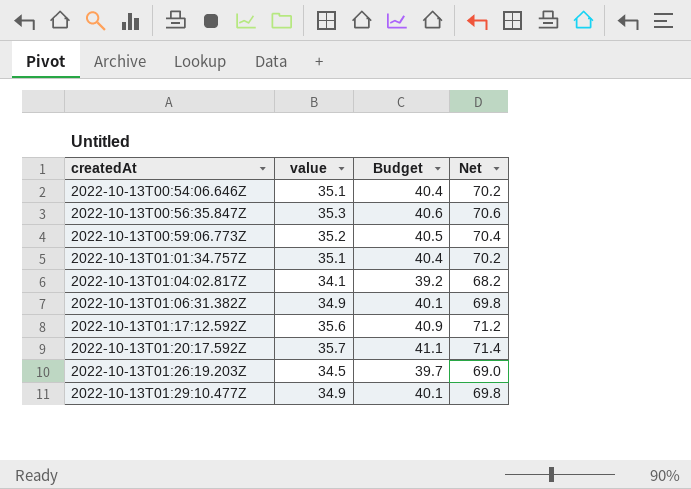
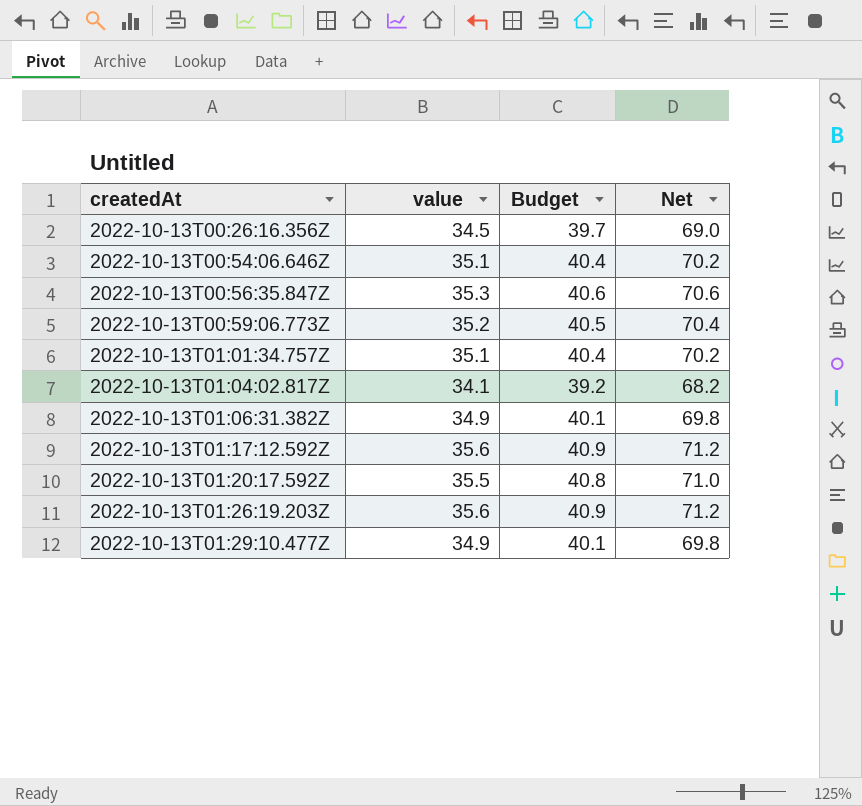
row 2022-10-13T00:26:16.356Z: none -> 34.5 | 39.7 | 69.0
2022-10-13T01:20:17.592Z | value: 35.7 -> 35.5
2022-10-13T01:20:17.592Z | Budget: 41.1 -> 40.8
2022-10-13T01:20:17.592Z | Net: 71.4 -> 71.0
2022-10-13T01:26:19.203Z | value: 34.5 -> 35.6
2022-10-13T01:26:19.203Z | Budget: 39.7 -> 40.9
2022-10-13T01:26:19.203Z | Net: 69.0 -> 71.2

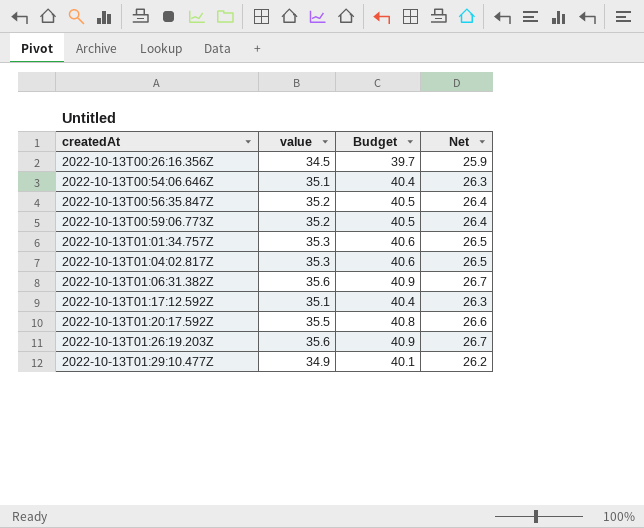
column Net | formula: [value] * 2 -> [value] * 0.75
2022-10-13T00:56:35.847Z | value: 35.3 -> 35.2
2022-10-13T00:56:35.847Z | Budget: 40.6 -> 40.5
2022-10-13T01:01:34.757Z | value: 35.1 -> 35.3
2022-10-13T01:01:34.757Z | Budget: 40.4 -> 40.6
2022-10-13T01:04:02.817Z | value: 34.1 -> 35.3
2022-10-13T01:04:02.817Z | Budget: 39.2 -> 40.6
2022-10-13T01:06:31.382Z | value: 34.9 -> 35.6
2022-10-13T01:06:31.382Z | Budget: 40.1 -> 40.9
2022-10-13T01:17:12.592Z | value: 35.6 -> 35.1
2022-10-13T01:17:12.592Z | Budget: 40.9 -> 40.4

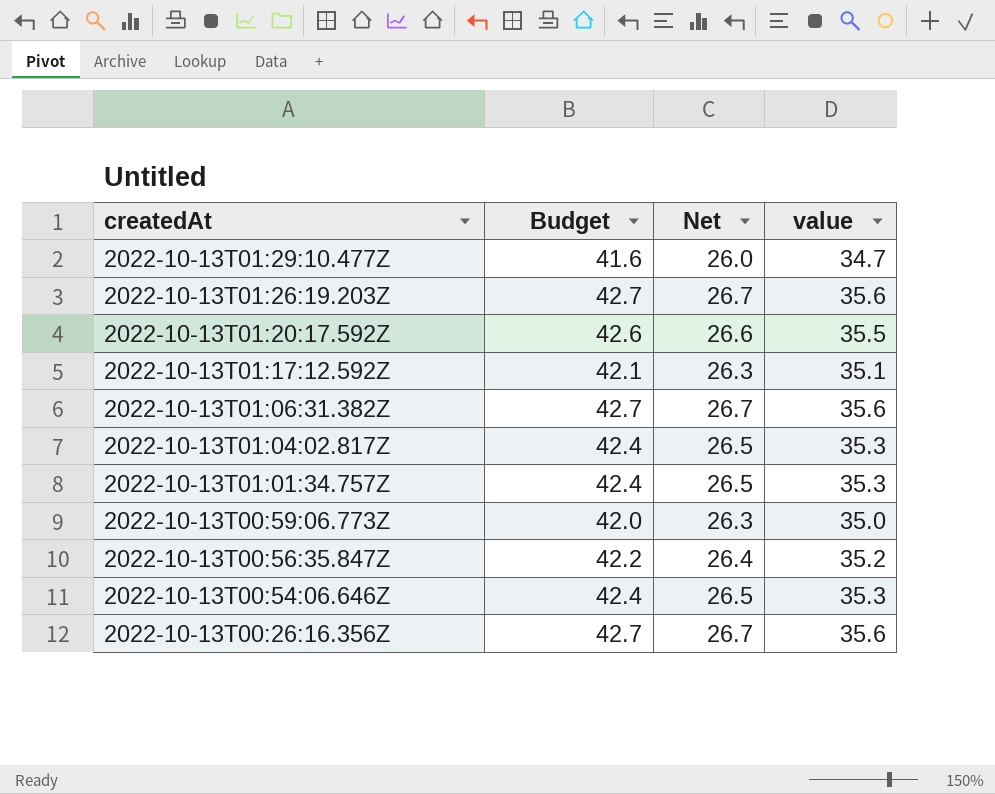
row order: createdAt ascending -> createdAt descending
column Budget | formula: [value] * 1.15 -> [value] * 1.2
column value | position: 2 -> 4
2022-10-13T01:29:10.477Z | Net: 26.2 -> 26.0
2022-10-13T01:29:10.477Z | value: 34.9 -> 34.7
2022-10-13T00:59:06.773Z | Net: 26.4 -> 26.3
2022-10-13T00:59:06.773Z | value: 35.2 -> 35.0
2022-10-13T00:54:06.646Z | Net: 26.3 -> 26.5
2022-10-13T00:54:06.646Z | value: 35.1 -> 35.3
2022-10-13T00:26:16.356Z | Net: 25.9 -> 26.7
2022-10-13T00:26:16.356Z | value: 34.5 -> 35.6

